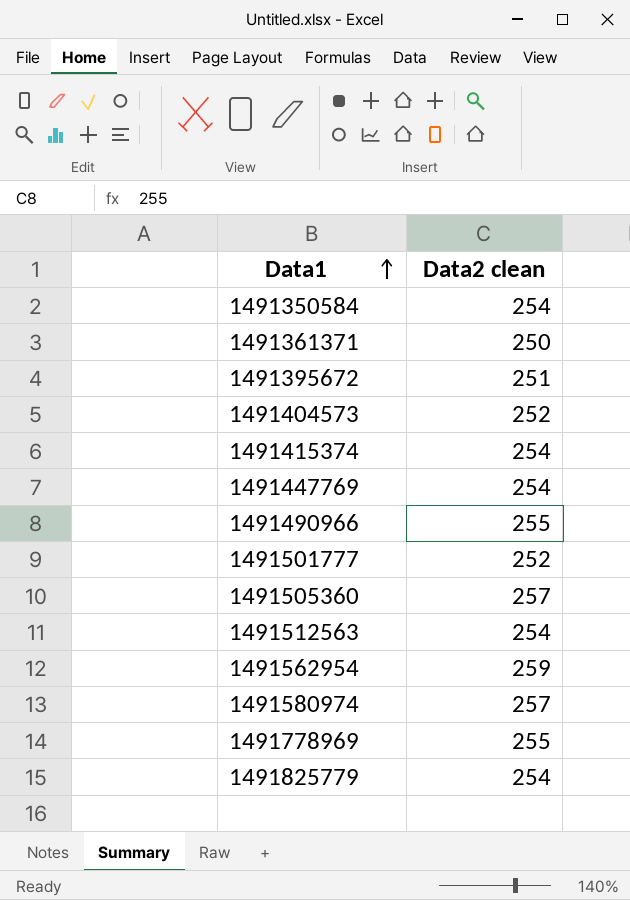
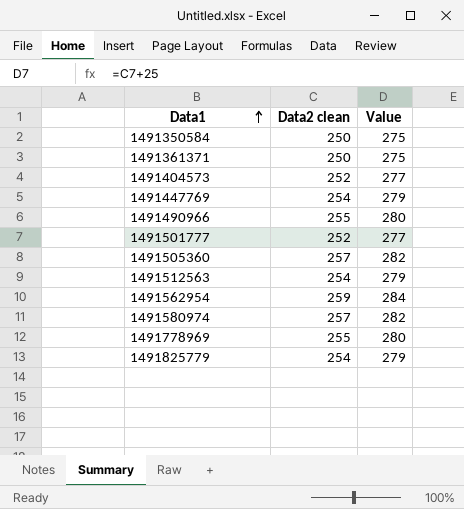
column Value | formula: none -> [Data2 clean] + 25
row 1491395672: 251 -> none
row 1491415374: 254 -> none
1491350584 | Data2 clean: 254 -> 250

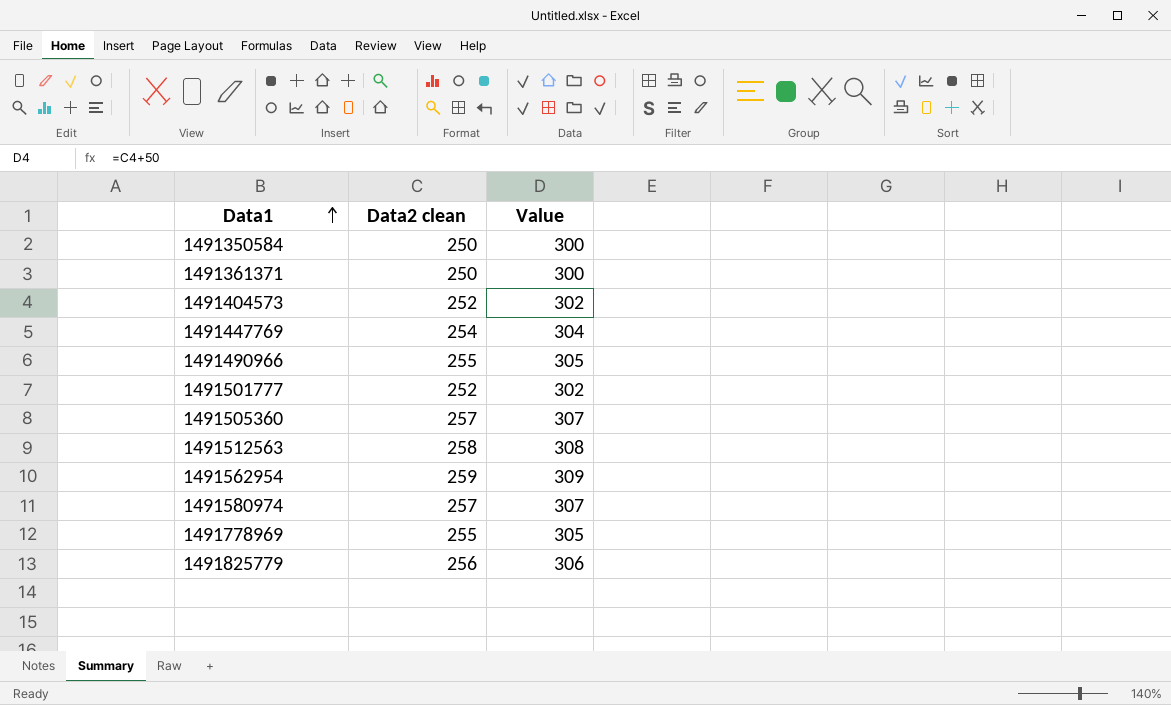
column Value | formula: [Data2 clean] + 25 -> [Data2 clean] + 50
1491512563 | Data2 clean: 254 -> 258
1491825779 | Data2 clean: 254 -> 256

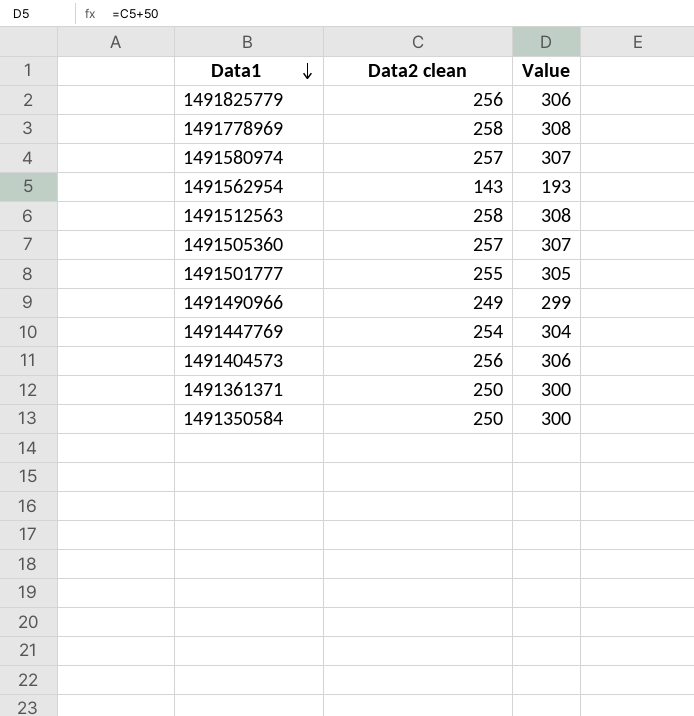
row order: Data1 ascending -> Data1 descending
1491778969 | Data2 clean: 255 -> 258
1491778969 | Value: 305 -> 308
1491562954 | Data2 clean: 259 -> 143
1491562954 | Value: 309 -> 193
1491501777 | Data2 clean: 252 -> 255
1491501777 | Value: 302 -> 305
1491490966 | Data2 clean: 255 -> 249
1491490966 | Value: 305 -> 299
1491404573 | Data2 clean: 252 -> 256
1491404573 | Value: 302 -> 306

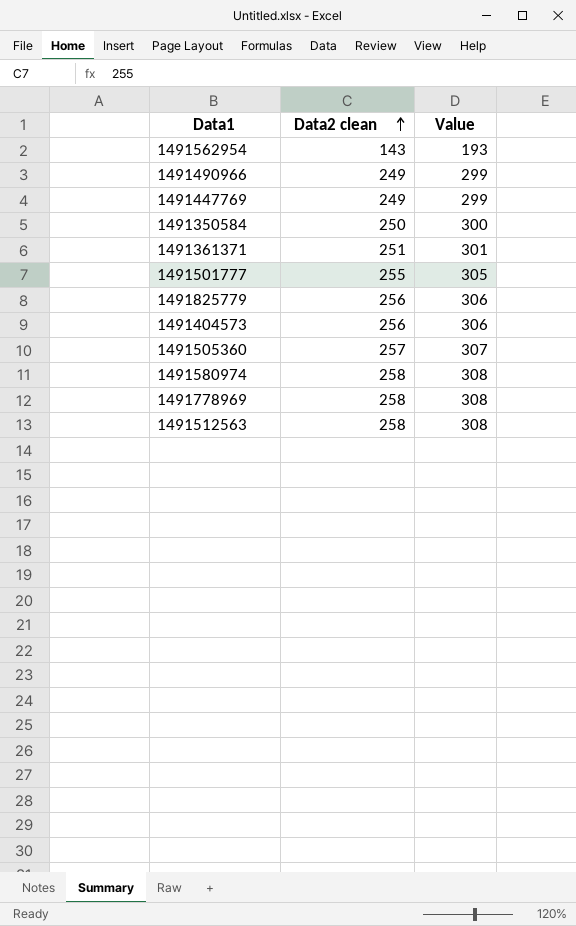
row order: Data1 descending -> Data2 clean ascending
1491447769 | Data2 clean: 254 -> 249
1491447769 | Value: 304 -> 299
1491361371 | Data2 clean: 250 -> 251
1491361371 | Value: 300 -> 301
1491580974 | Data2 clean: 257 -> 258
1491580974 | Value: 307 -> 308

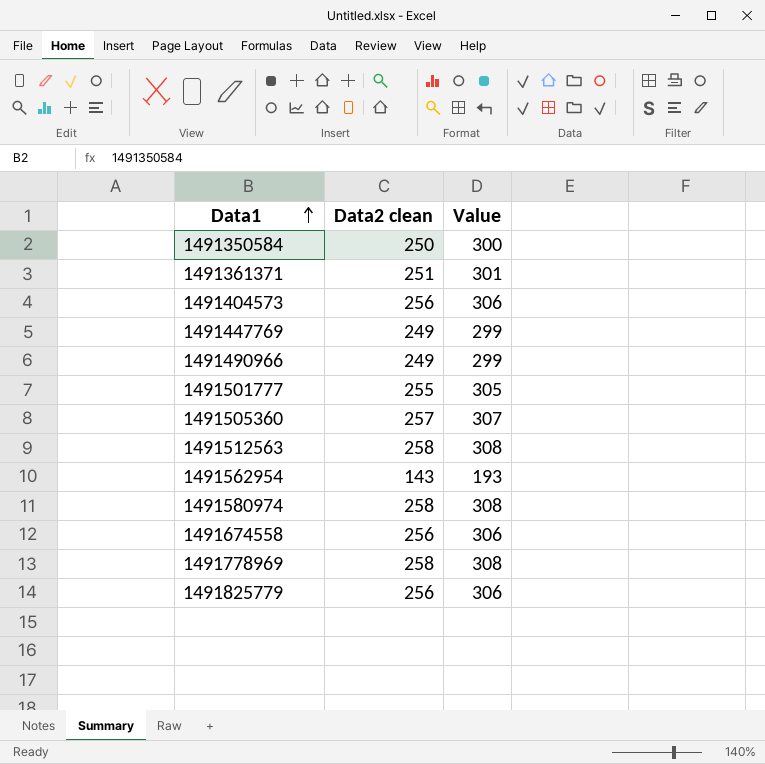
row order: Data2 clean ascending -> Data1 ascending
row 1491674558: none -> 256 | 306

